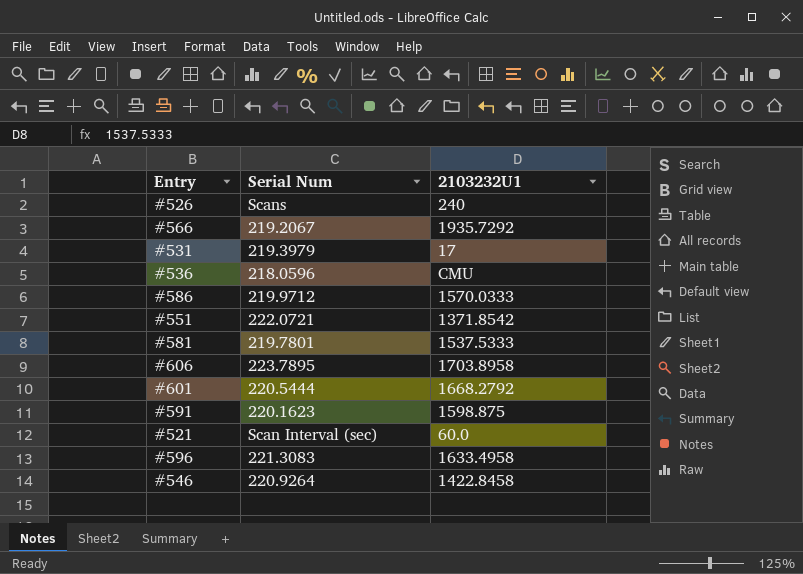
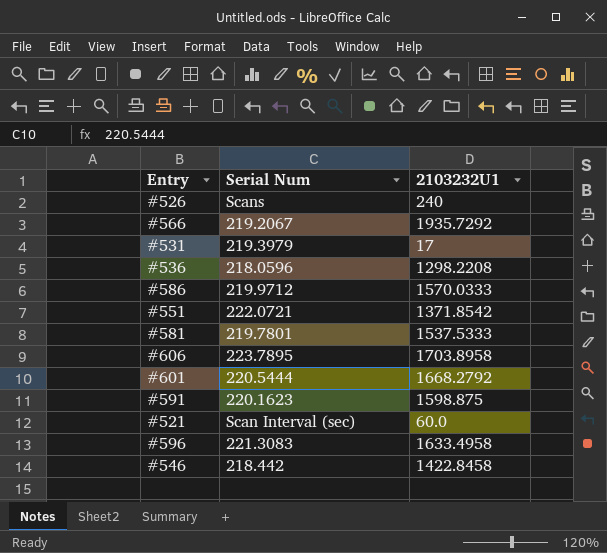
#536 | 2103232U1: CMU -> 1298.2208
#546 | Serial Num: 220.9264 -> 218.442

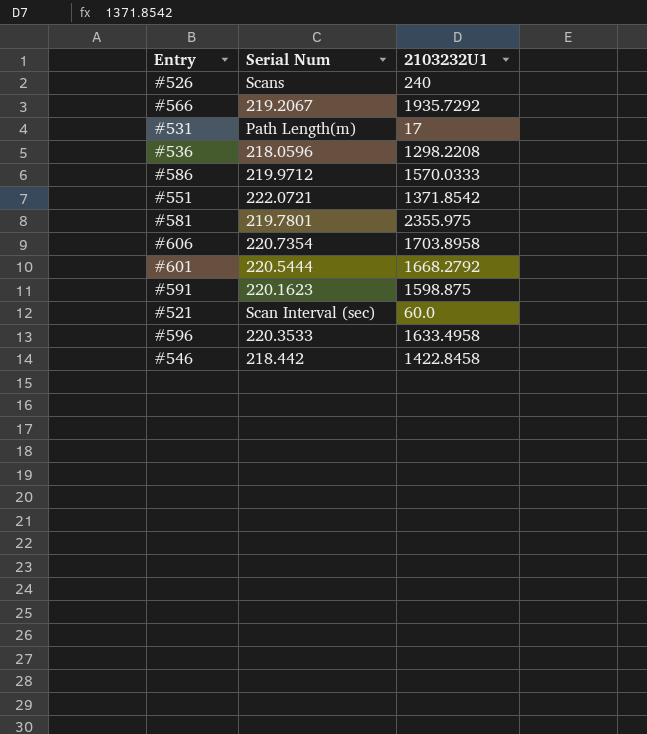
#531 | Serial Num: 219.3979 -> Path Length(m)
#581 | 2103232U1: 1537.5333 -> 2355.975
#606 | Serial Num: 223.7895 -> 220.7354
#596 | Serial Num: 221.3083 -> 220.3533

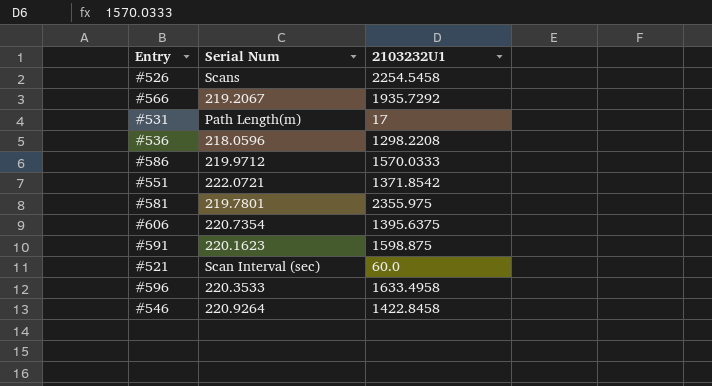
row #601: 220.5444 | 1668.2792 -> none
#526 | 2103232U1: 240 -> 2254.5458
#606 | 2103232U1: 1703.8958 -> 1395.6375
#546 | Serial Num: 218.442 -> 220.9264

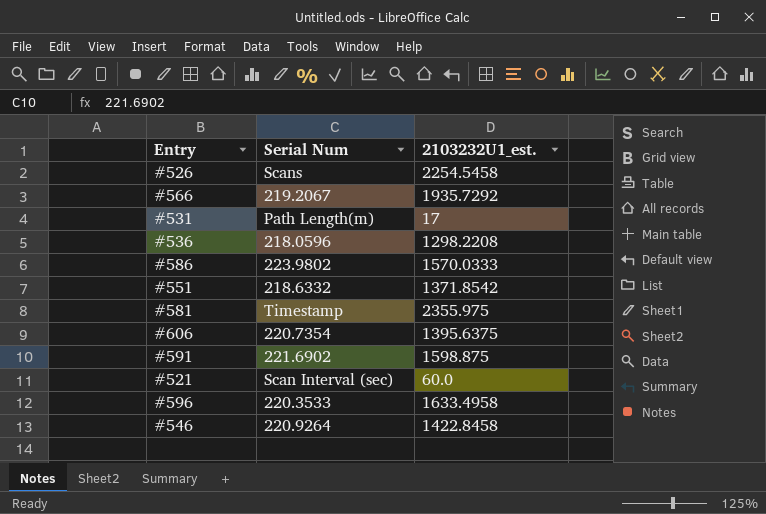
column name: 2103232U1 -> 2103232U1_est.
#586 | Serial Num: 219.9712 -> 223.9802
#551 | Serial Num: 222.0721 -> 218.6332
#581 | Serial Num: 219.7801 -> Timestamp
#591 | Serial Num: 220.1623 -> 221.6902

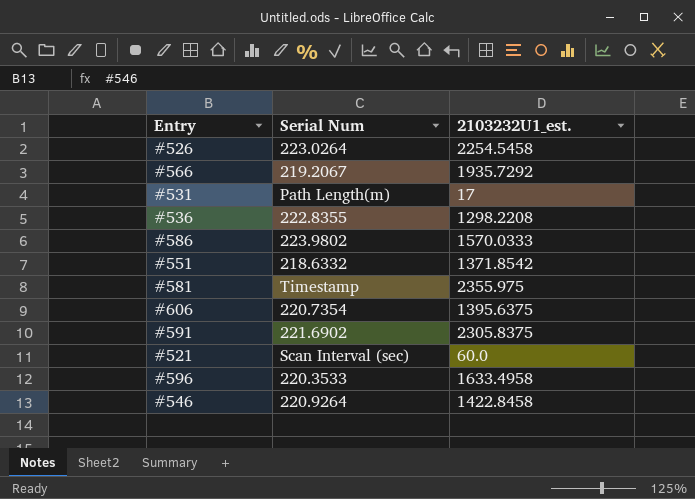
#526 | Serial Num: Scans -> 223.0264
#536 | Serial Num: 218.0596 -> 222.8355
#591 | 2103232U1_est.: 1598.875 -> 2305.8375

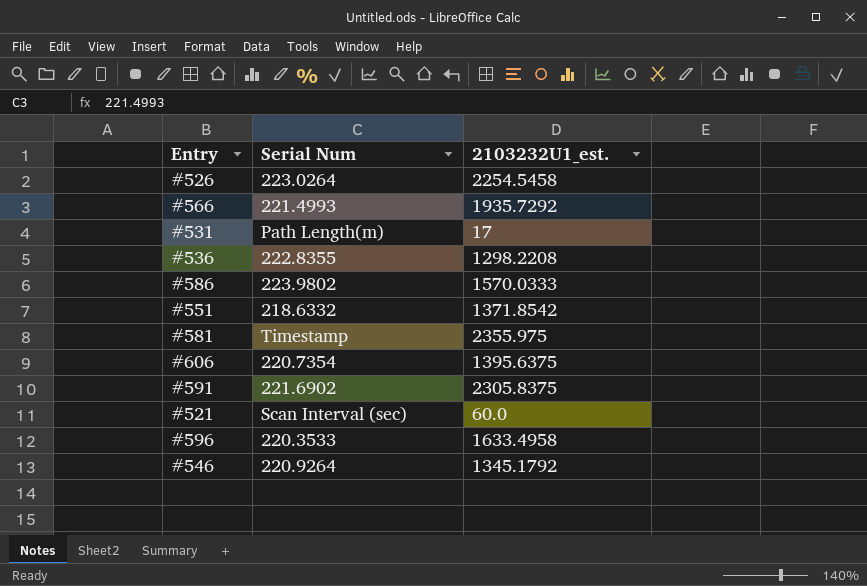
#566 | Serial Num: 219.2067 -> 221.4993
#546 | 2103232U1_est.: 1422.8458 -> 1345.1792

